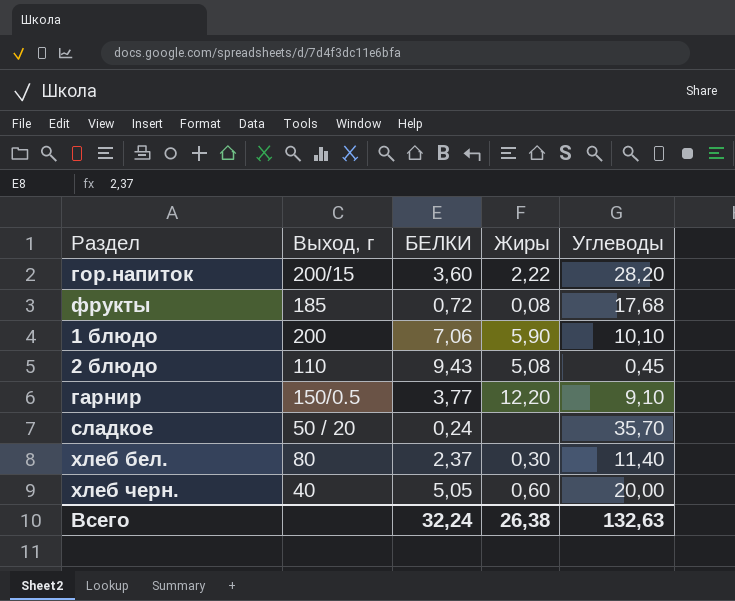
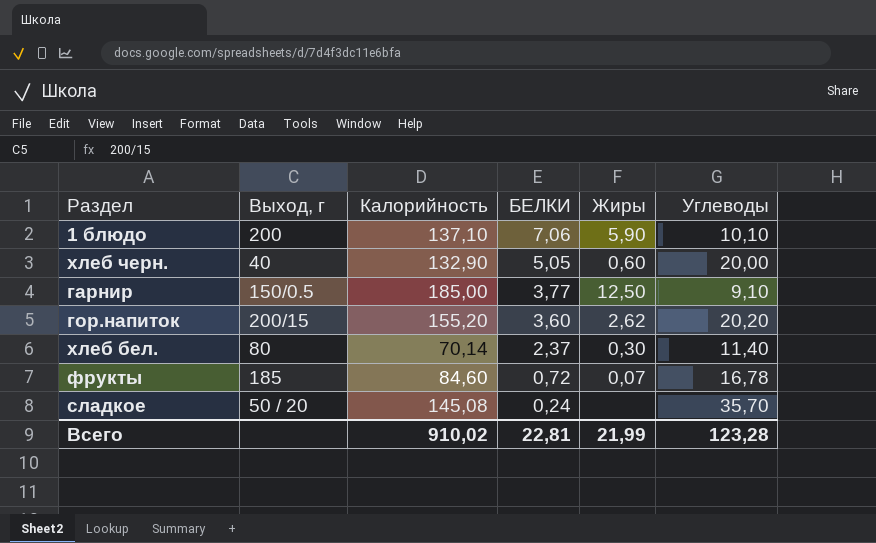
row order: none -> БЕЛКИ descending
column Калорийность | position: none -> 3
row 2 блюдо: 110 | 9,43 | 5,08 | 0,45 -> none
гарнир | Жиры: 12,20 -> 12,50
гор.напиток | Жиры: 2,22 -> 2,62
гор.напиток | Углеводы: 28,20 -> 20,20
фрукты | Жиры: 0,08 -> 0,07
фрукты | Углеводы: 17,68 -> 16,78
Всего | БЕЛКИ: 32,24 -> 22,81
Всего | Жиры: 26,38 -> 21,99
Всего | Углеводы: 132,63 -> 123,28

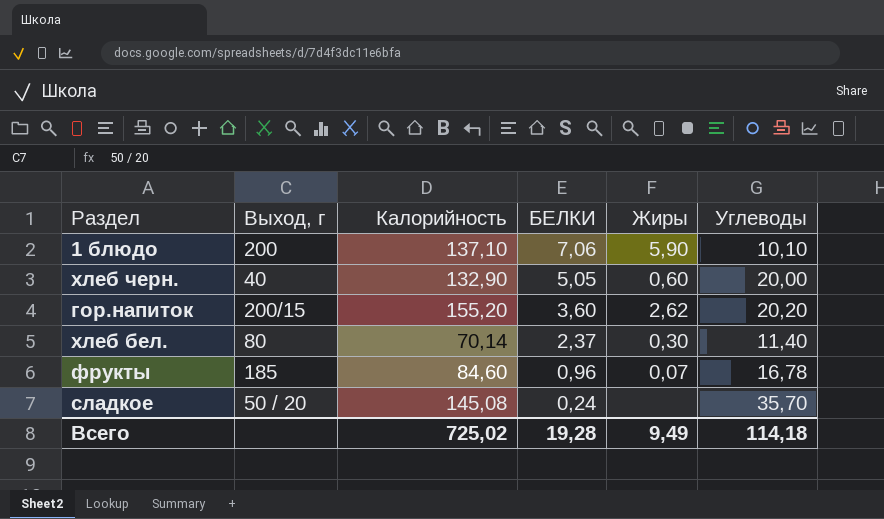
row гарнир: 150/0.5 | 185,00 | 3,77 | 12,50 | 9,10 -> none
фрукты | БЕЛКИ: 0,72 -> 0,96
Всего | Калорийность: 910,02 -> 725,02
Всего | БЕЛКИ: 22,81 -> 19,28
Всего | Жиры: 21,99 -> 9,49
Всего | Углеводы: 123,28 -> 114,18

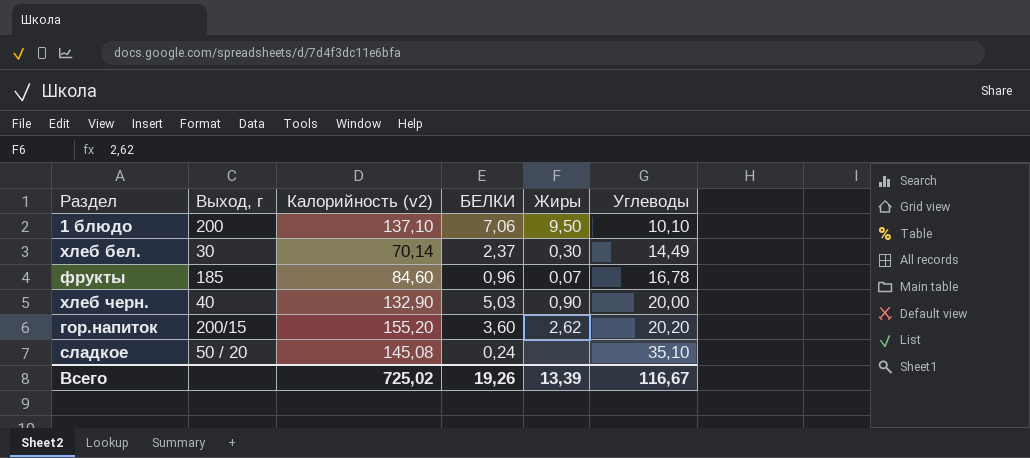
row order: БЕЛКИ descending -> Углеводы ascending
column name: Калорийность -> Калорийность (v2)
1 блюдо | Жиры: 5,90 -> 9,50
хлеб бел. | Выход, г: 80 -> 30
хлеб бел. | Углеводы: 11,40 -> 14,49
хлеб черн. | БЕЛКИ: 5,05 -> 5,03
хлеб черн. | Жиры: 0,60 -> 0,90
сладкое | Углеводы: 35,70 -> 35,10
Всего | БЕЛКИ: 19,28 -> 19,26
Всего | Жиры: 9,49 -> 13,39
Всего | Углеводы: 114,18 -> 116,67

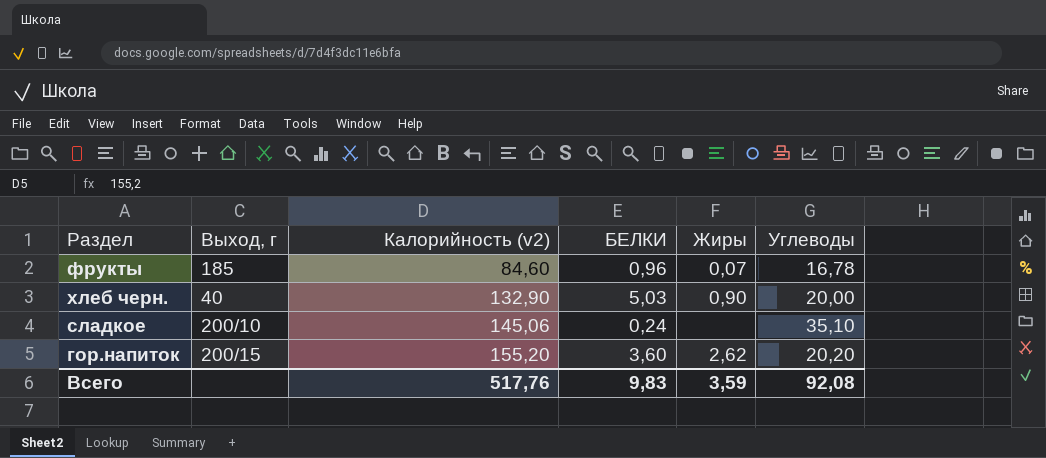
row order: Углеводы ascending -> Калорийность (v2) ascending
row 1 блюдо: 200 | 137,10 | 7,06 | 9,50 | 10,10 -> none
row хлеб бел.: 30 | 70,14 | 2,37 | 0,30 | 14,49 -> none
сладкое | Выход, г: 50 / 20 -> 200/10
сладкое | Калорийность (v2): 145,08 -> 145,06
Всего | Калорийность (v2): 725,02 -> 517,76
Всего | БЕЛКИ: 19,26 -> 9,83
Всего | Жиры: 13,39 -> 3,59
Всего | Углеводы: 116,67 -> 92,08

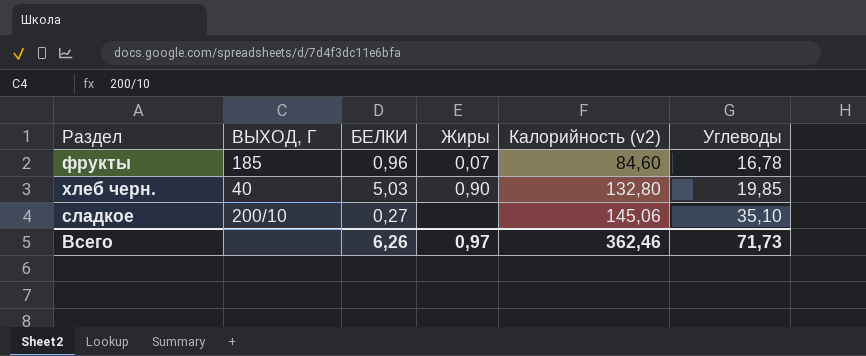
column name: Выход, г -> ВЫХОД, Г
column Калорийность (v2) | position: 3 -> 5
row гор.напиток: 200/15 | 155,20 | 3,60 | 2,62 | 20,20 -> none
хлеб черн. | Калорийность (v2): 132,90 -> 132,80
хлеб черн. | Углеводы: 20,00 -> 19,85
сладкое | БЕЛКИ: 0,24 -> 0,27
Всего | БЕЛКИ: 9,83 -> 6,26
Всего | Жиры: 3,59 -> 0,97
Всего | Калорийность (v2): 517,76 -> 362,46
Всего | Углеводы: 92,08 -> 71,73

